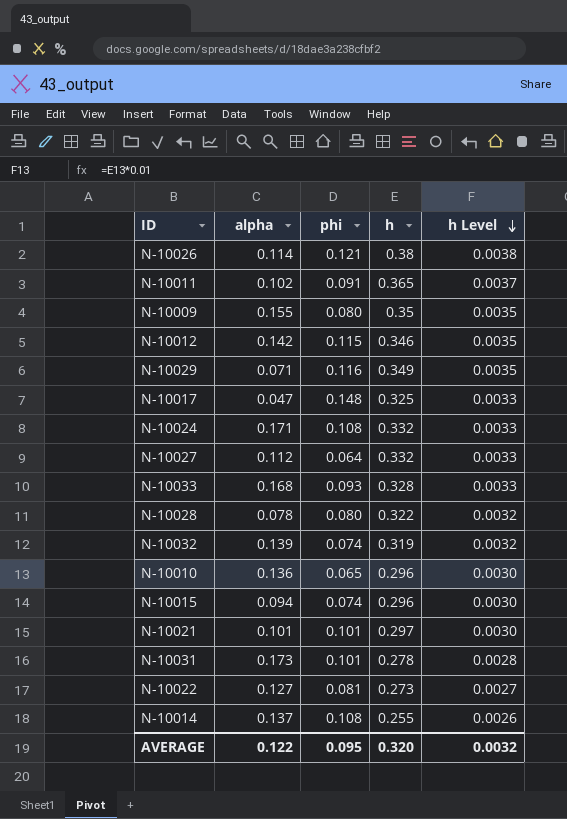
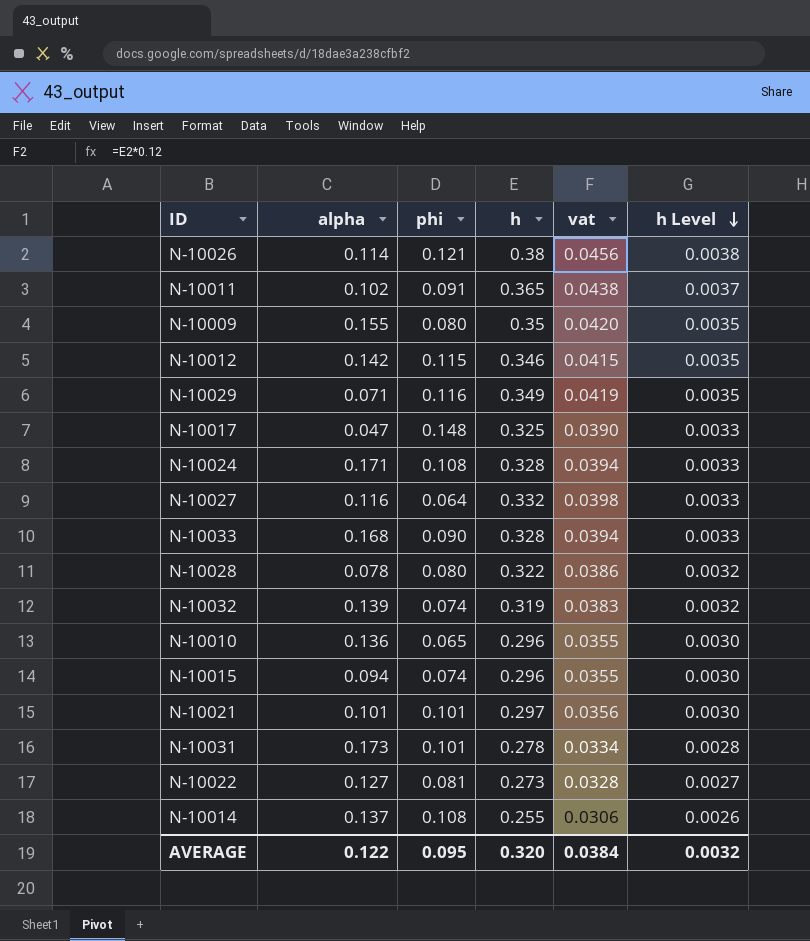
column vat | formula: none -> [h] * 0.12
N-10024 | h: 0.332 -> 0.328
N-10027 | alpha: 0.112 -> 0.116
N-10033 | phi: 0.093 -> 0.090

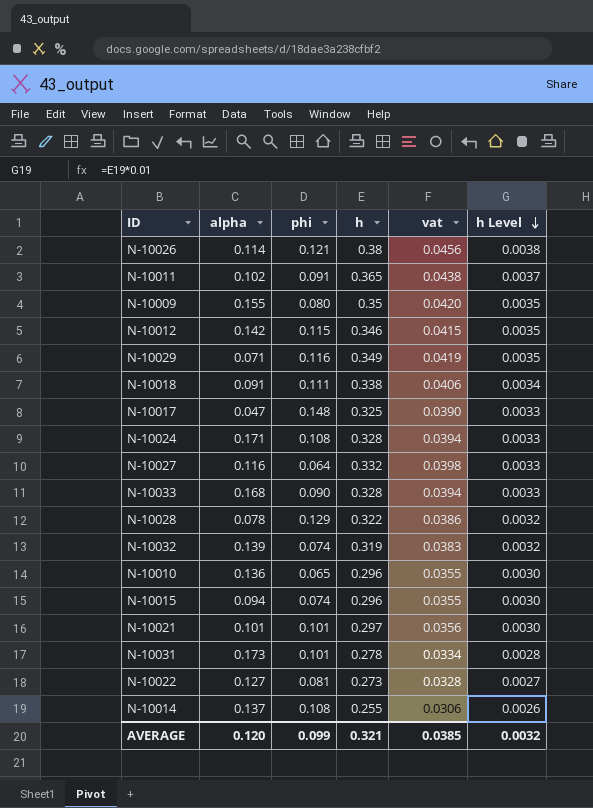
row N-10018: none -> 0.091 | 0.111 | 0.338 | 0.0406 | 0.0034
N-10028 | phi: 0.080 -> 0.129
AVERAGE | alpha: 0.122 -> 0.120
AVERAGE | phi: 0.095 -> 0.099
AVERAGE | h: 0.320 -> 0.321
AVERAGE | vat: 0.0384 -> 0.0385

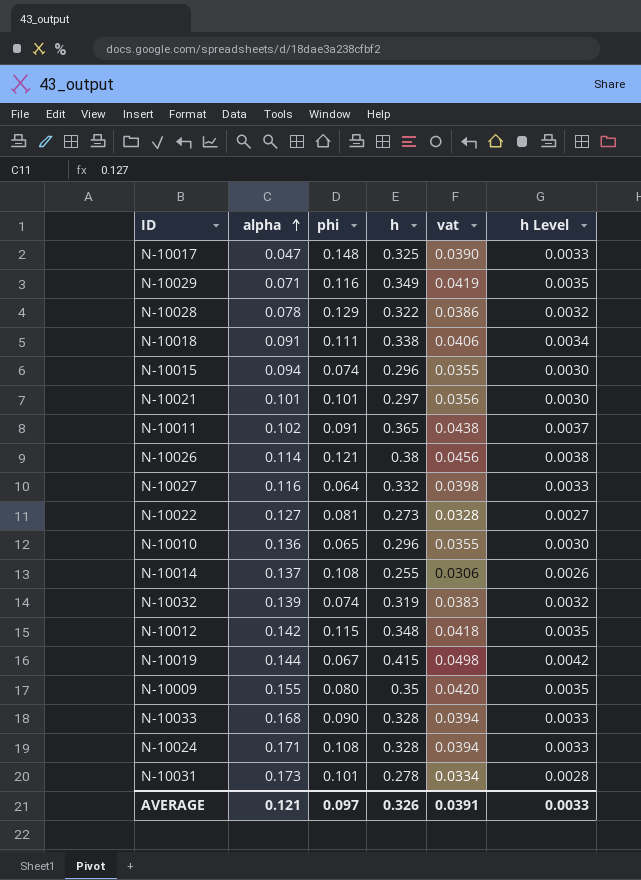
row order: h Level descending -> alpha ascending
N-10012 | h: 0.346 -> 0.348
N-10012 | vat: 0.0415 -> 0.0418
row N-10019: none -> 0.144 | 0.067 | 0.415 | 0.0498 | 0.0042
AVERAGE | alpha: 0.120 -> 0.121
AVERAGE | phi: 0.099 -> 0.097
AVERAGE | h: 0.321 -> 0.326
AVERAGE | vat: 0.0385 -> 0.0391
AVERAGE | h Level: 0.0032 -> 0.0033

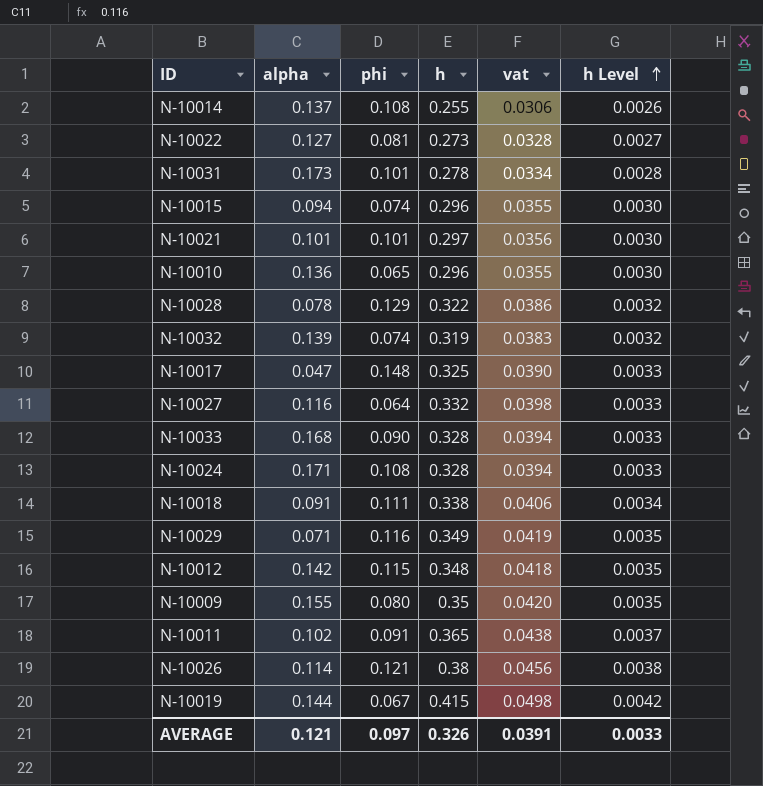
row order: alpha ascending -> h Level ascending

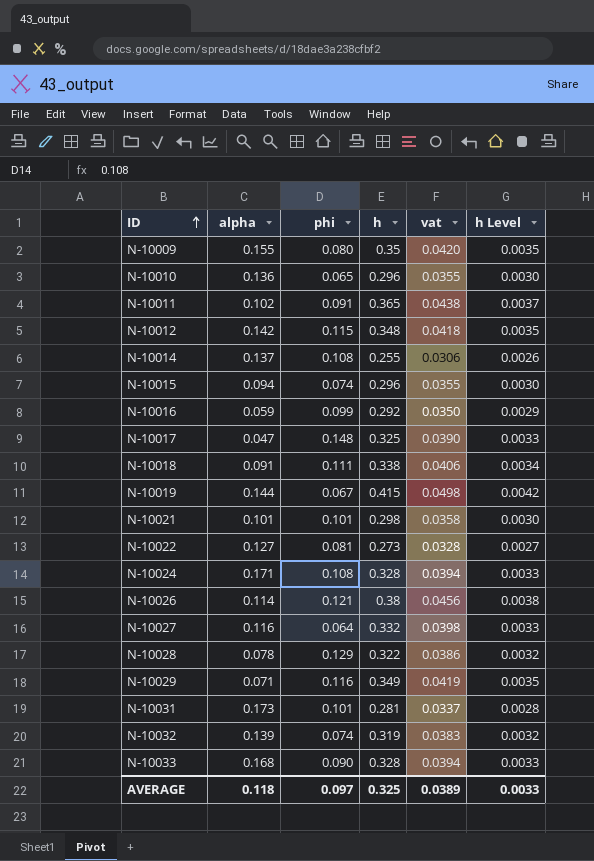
row order: h Level ascending -> ID ascending
row N-10016: none -> 0.059 | 0.099 | 0.292 | 0.0350 | 0.0029
N-10021 | h: 0.297 -> 0.298
N-10021 | vat: 0.0356 -> 0.0358
N-10031 | h: 0.278 -> 0.281
N-10031 | vat: 0.0334 -> 0.0337
AVERAGE | alpha: 0.121 -> 0.118
AVERAGE | h: 0.326 -> 0.325
AVERAGE | vat: 0.0391 -> 0.0389

